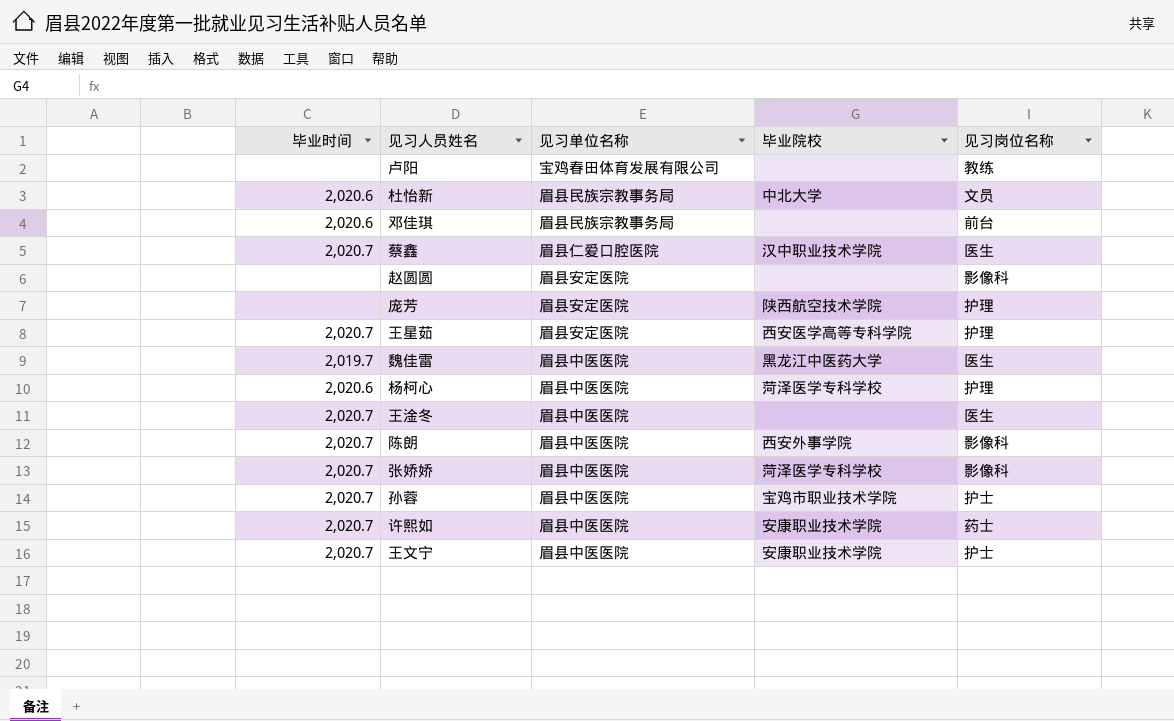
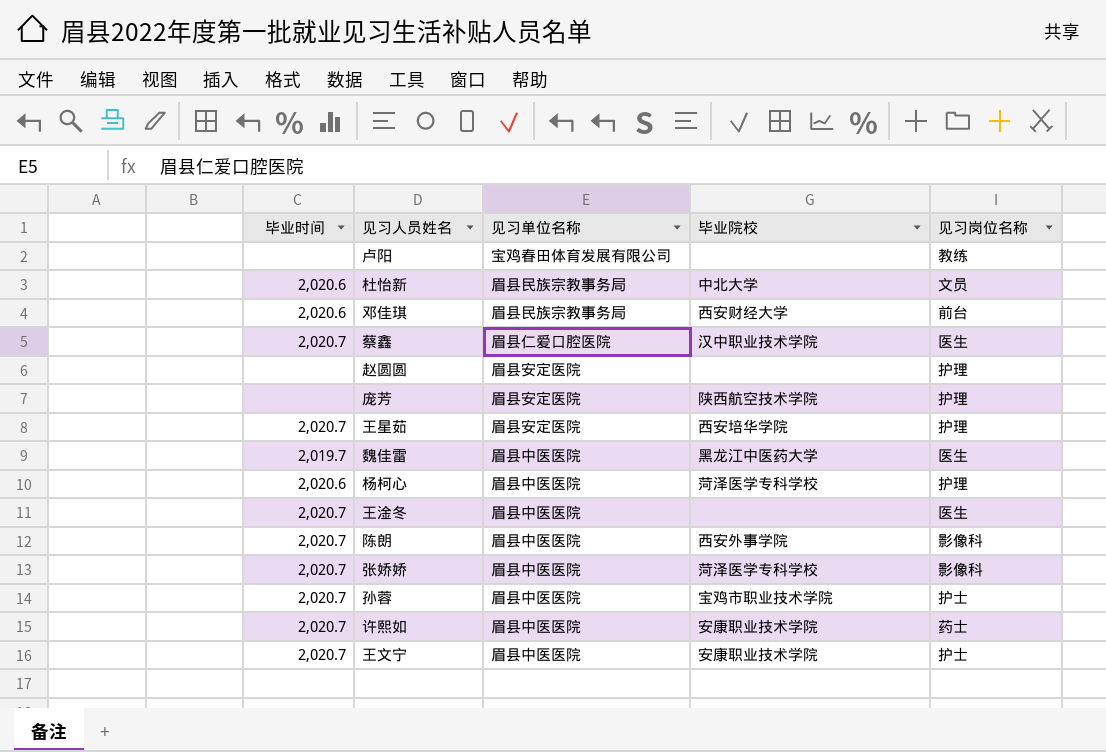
邓佳琪 | 毕业院校: none -> 西安财经大学
赵圆圆 | 见习岗位名称: 影像科 -> 护理
王星茹 | 毕业院校: 西安医学高等专科学院 -> 西安培华学院

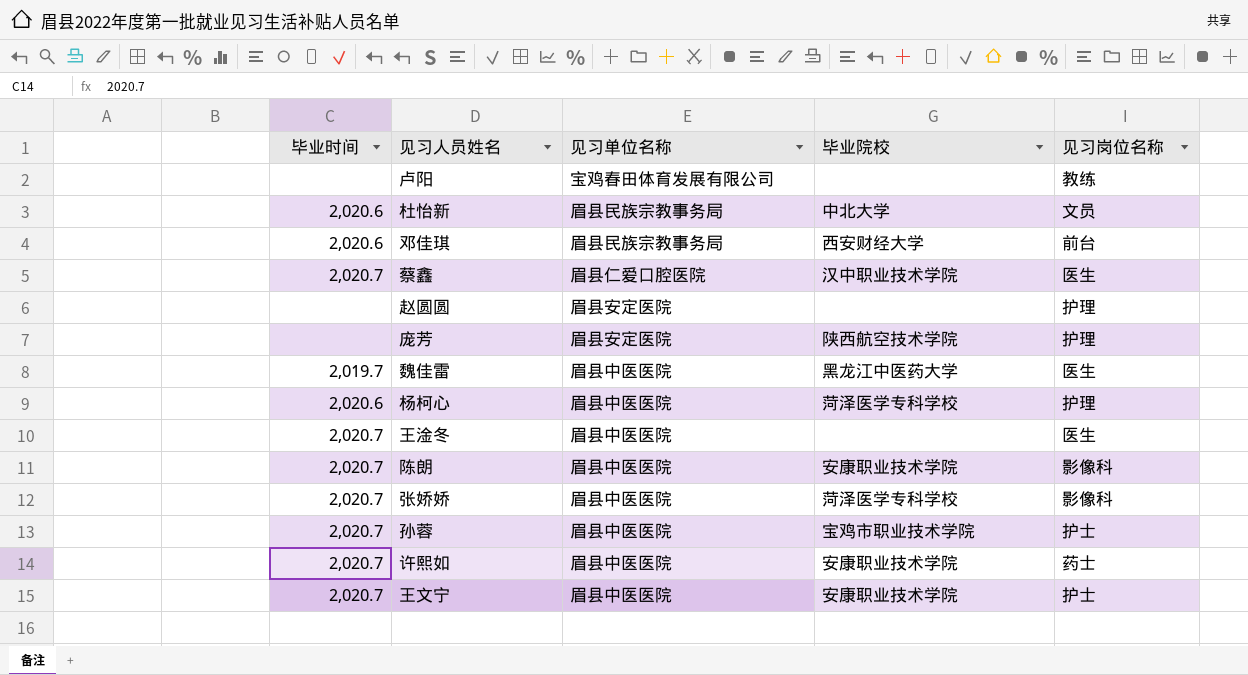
row 王星茹: 2,020.7 | 眉县安定医院 | 西安培华学院 | 护理 -> none
陈朗 | 毕业院校: 西安外事学院 -> 安康职业技术学院

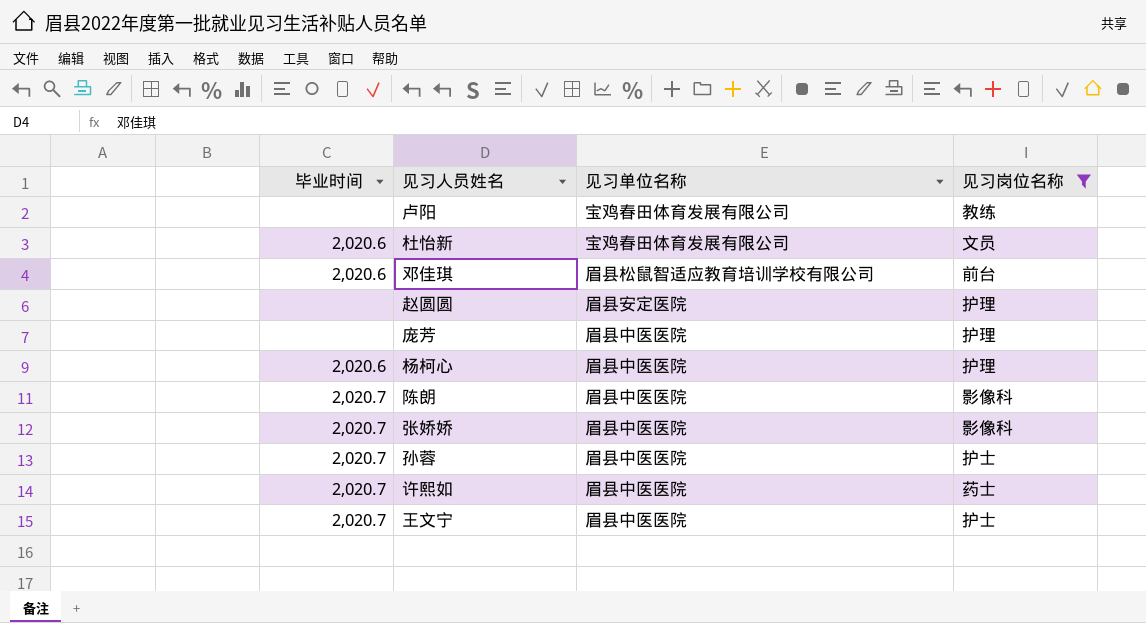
filter: none -> 见习岗位名称 != 医生
column 毕业院校 | position: 4 -> none
杜怡新 | 见习单位名称: 眉县民族宗教事务局 -> 宝鸡春田体育发展有限公司
邓佳琪 | 见习单位名称: 眉县民族宗教事务局 -> 眉县松鼠智适应教育培训学校有限公司
庞芳 | 见习单位名称: 眉县安定医院 -> 眉县中医医院

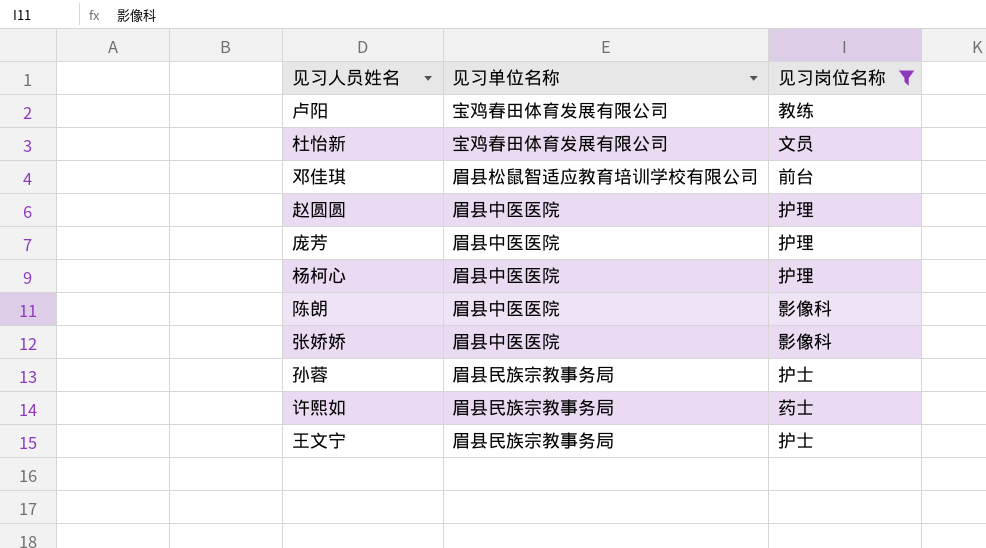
column 毕业时间 | position: 1 -> none
赵圆圆 | 见习单位名称: 眉县安定医院 -> 眉县中医医院
孙蓉 | 见习单位名称: 眉县中医医院 -> 眉县民族宗教事务局
许熙如 | 见习单位名称: 眉县中医医院 -> 眉县民族宗教事务局
王文宁 | 见习单位名称: 眉县中医医院 -> 眉县民族宗教事务局

